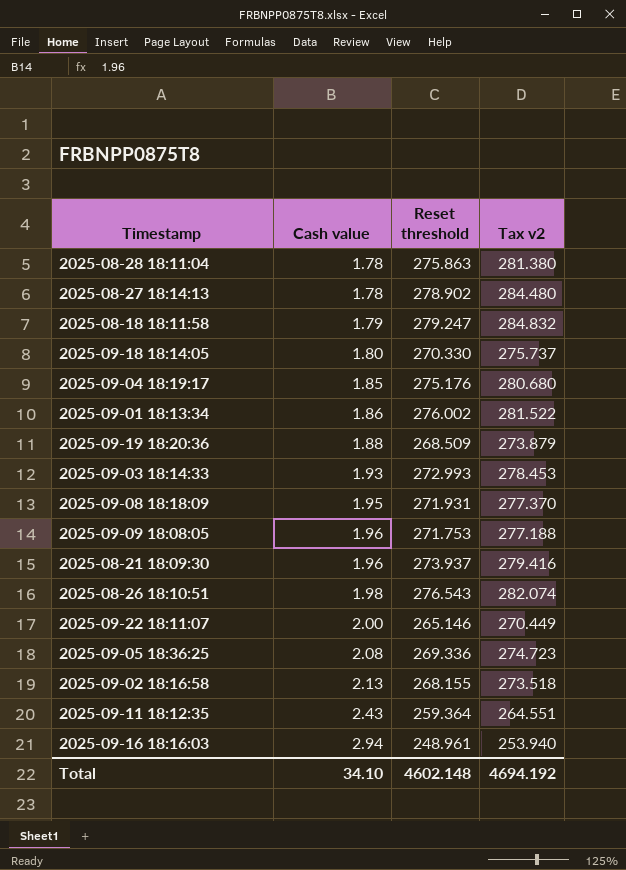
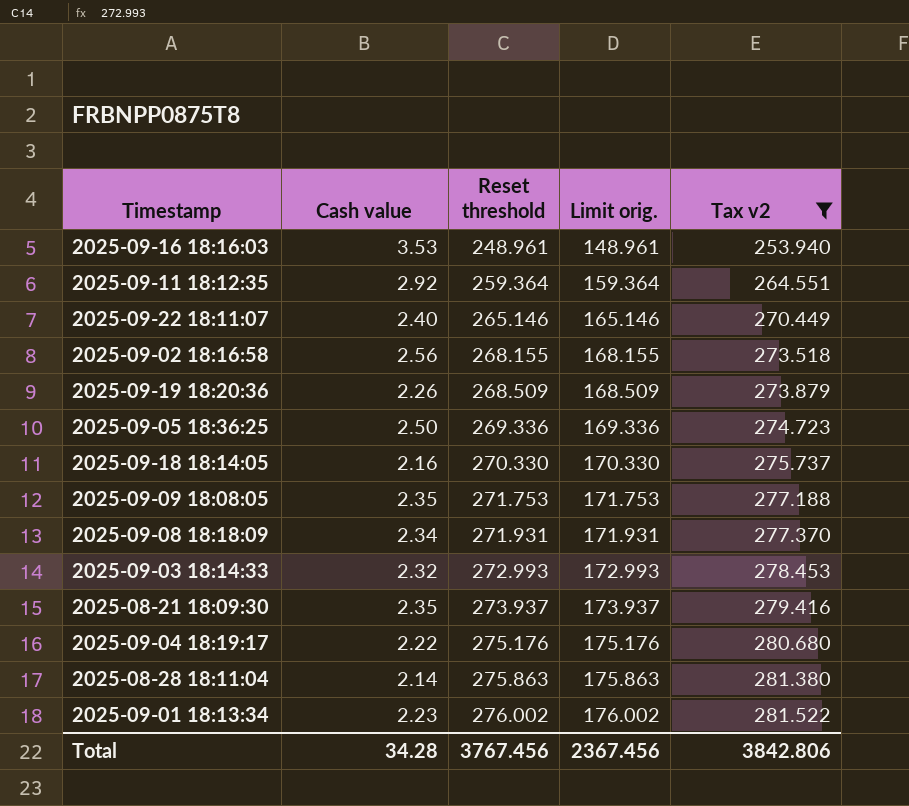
filter: none -> Tax v2 <= 281.522
row order: Cash value ascending -> Reset threshold ascending
column Limit orig. | formula: none -> [Reset threshold] - 100
2025-09-16 18:16:03 | Cash value: 2.94 -> 3.53
2025-09-11 18:12:35 | Cash value: 2.43 -> 2.92
2025-09-22 18:11:07 | Cash value: 2.00 -> 2.40
2025-09-02 18:16:58 | Cash value: 2.13 -> 2.56
2025-09-19 18:20:36 | Cash value: 1.88 -> 2.26
2025-09-05 18:36:25 | Cash value: 2.08 -> 2.50
2025-09-18 18:14:05 | Cash value: 1.80 -> 2.16
2025-09-09 18:08:05 | Cash value: 1.96 -> 2.35
2025-09-08 18:18:09 | Cash value: 1.95 -> 2.34
2025-09-03 18:14:33 | Cash value: 1.93 -> 2.32
2025-08-21 18:09:30 | Cash value: 1.96 -> 2.35
2025-09-04 18:19:17 | Cash value: 1.85 -> 2.22
2025-08-28 18:11:04 | Cash value: 1.78 -> 2.14
2025-09-01 18:13:34 | Cash value: 1.86 -> 2.23
Total | Cash value: 34.10 -> 34.28
Total | Reset threshold: 4602.148 -> 3767.456
Total | Tax v2: 4694.192 -> 3842.806

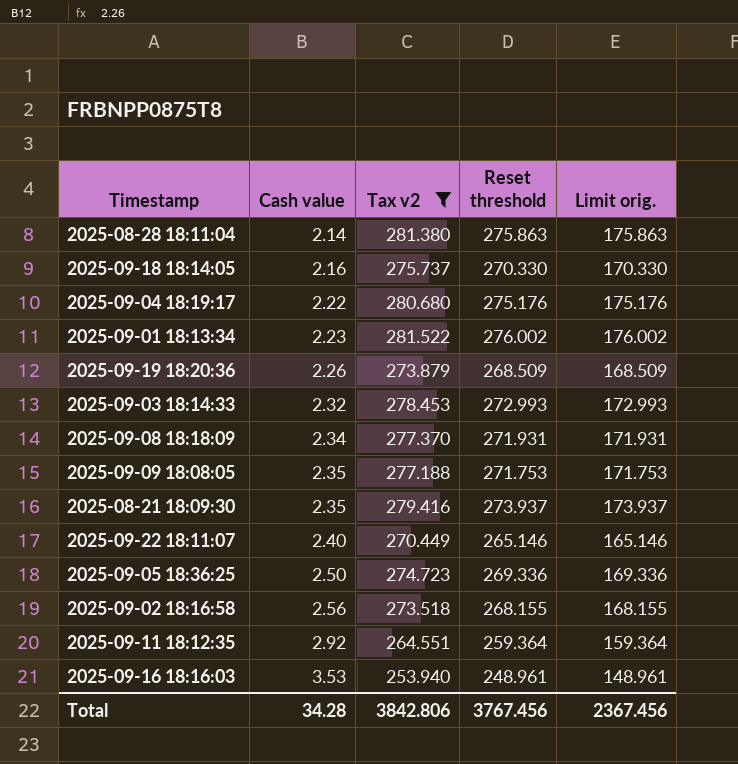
row order: Reset threshold ascending -> Cash value ascending
column Tax v2 | position: 5 -> 3

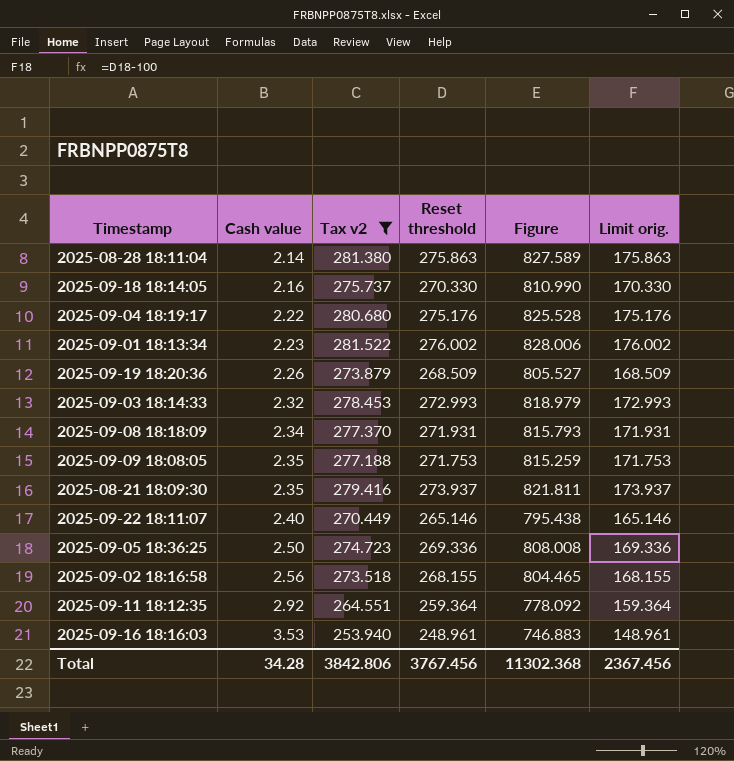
column Figure | formula: none -> [Reset threshold] * 3

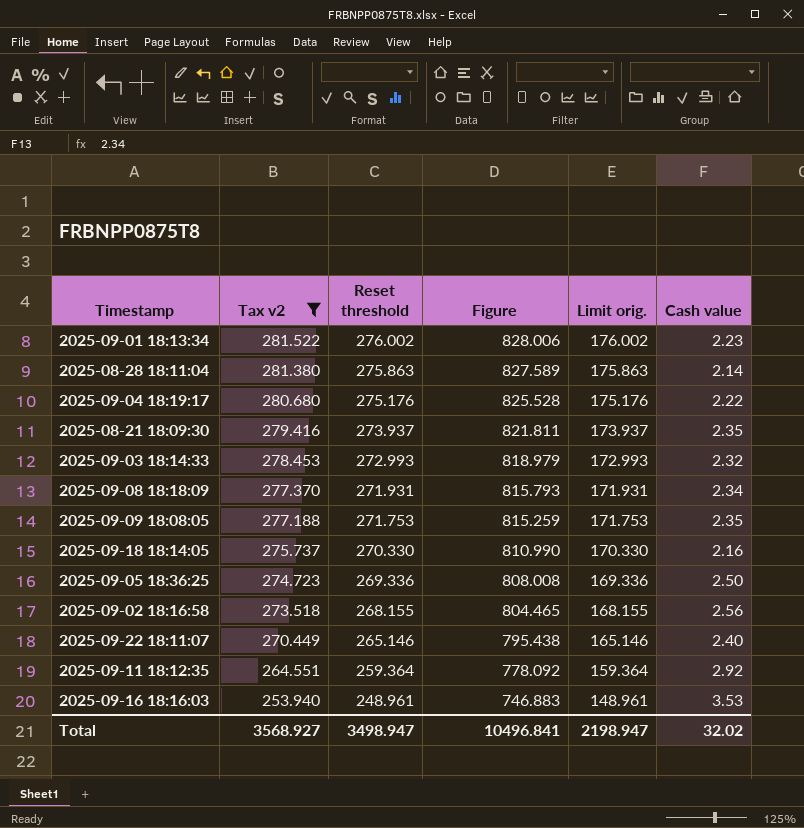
row order: Cash value ascending -> Tax v2 descending
column Cash value | position: 2 -> 6
row 2025-09-19 18:20:36: 2.26 | 273.879 | 268.509 | 805.527 | 168.509 -> none
Total | Tax v2: 3842.806 -> 3568.927
Total | Reset threshold: 3767.456 -> 3498.947
Total | Figure: 11302.368 -> 10496.841
Total | Limit orig.: 2367.456 -> 2198.947
Total | Cash value: 34.28 -> 32.02

